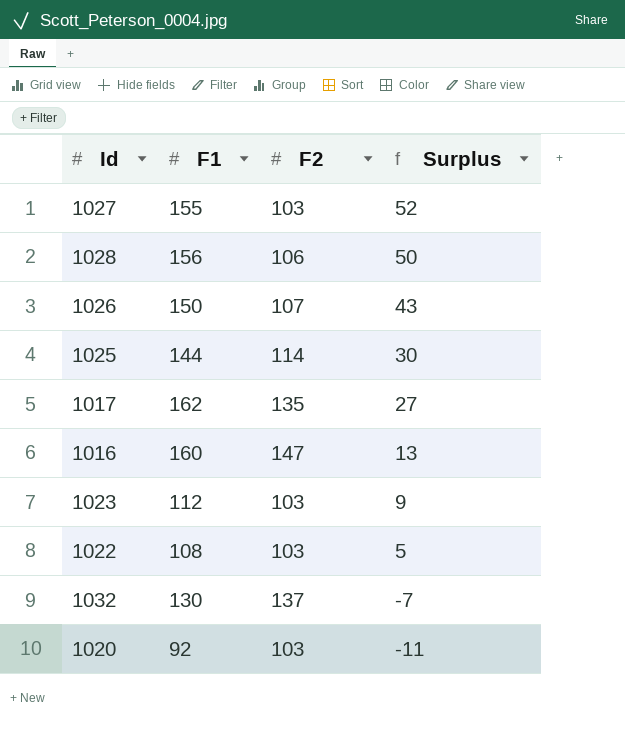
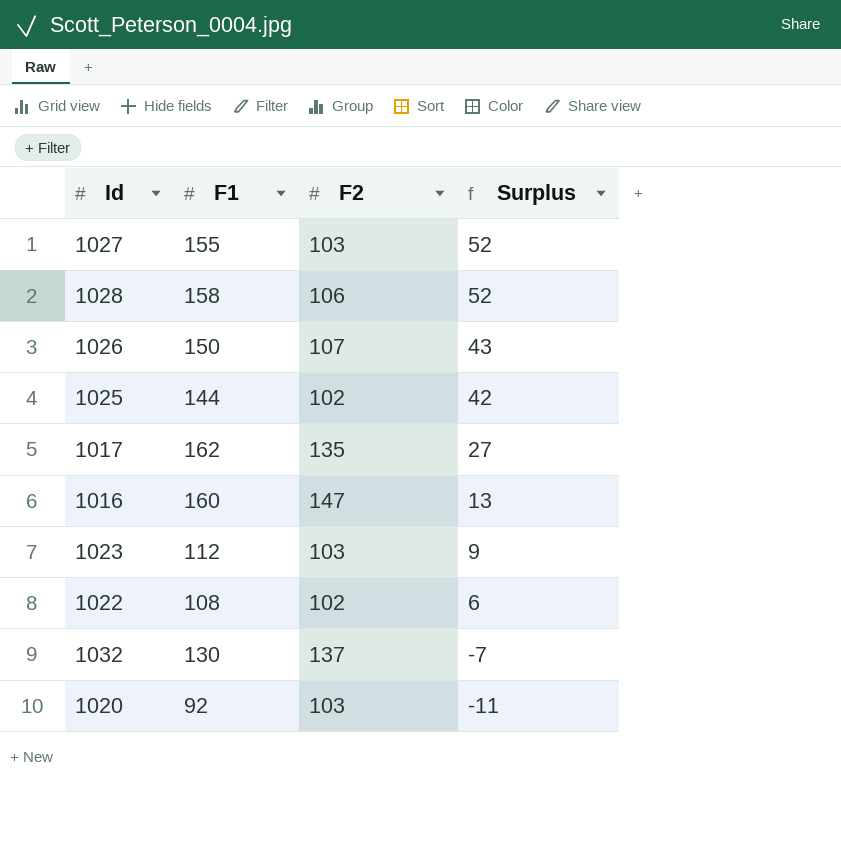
1028 | F1: 156 -> 158
1028 | Surplus: 50 -> 52
1025 | F2: 114 -> 102
1025 | Surplus: 30 -> 42
1022 | F2: 103 -> 102
1022 | Surplus: 5 -> 6

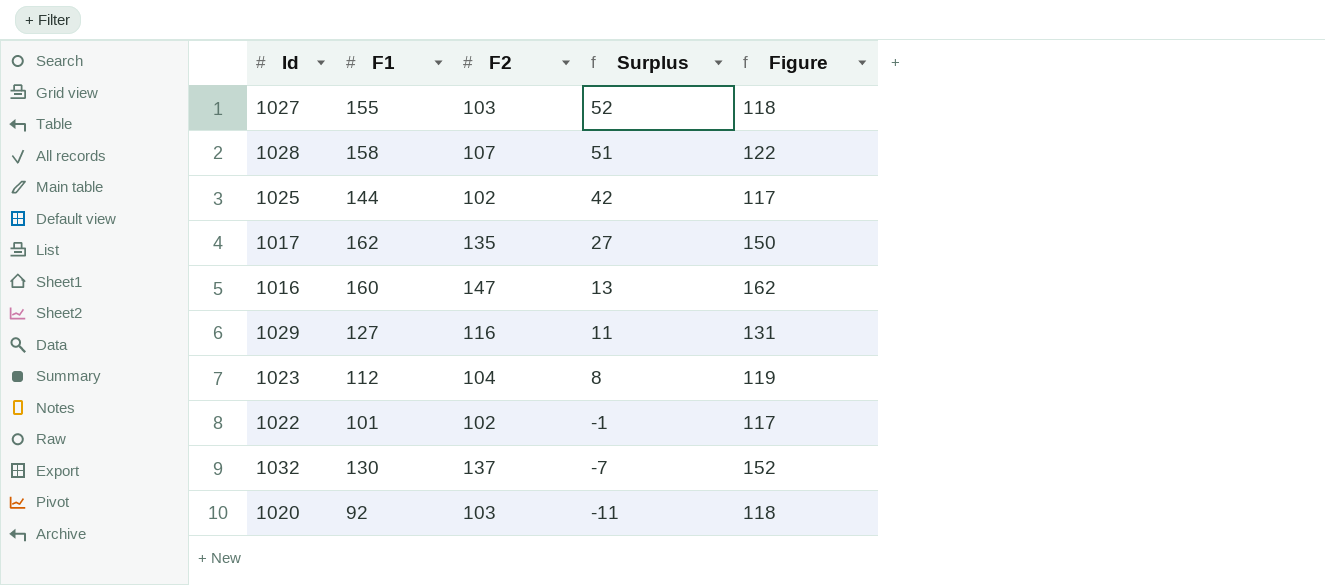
column Figure | formula: none -> [F2] + 15
row 1026: 150 | 107 | 43 -> none
1028 | F2: 106 -> 107
1028 | Surplus: 52 -> 51
row 1029: none -> 127 | 116 | 11 | 131
1023 | F2: 103 -> 104
1023 | Surplus: 9 -> 8
1022 | F1: 108 -> 101
1022 | Surplus: 6 -> -1

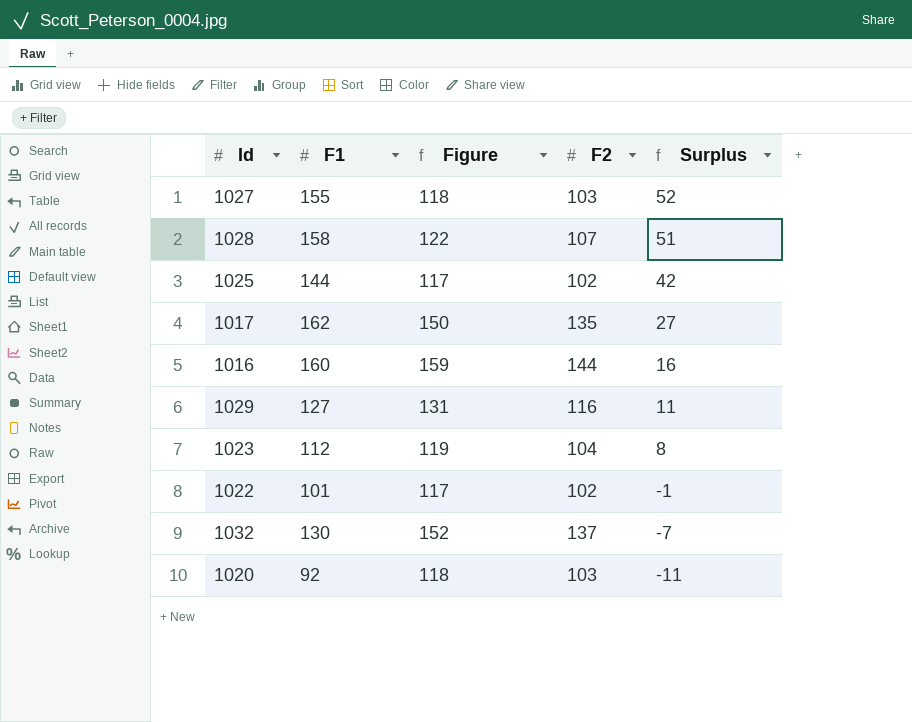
column Figure | position: 5 -> 3
1016 | Figure: 162 -> 159
1016 | F2: 147 -> 144
1016 | Surplus: 13 -> 16

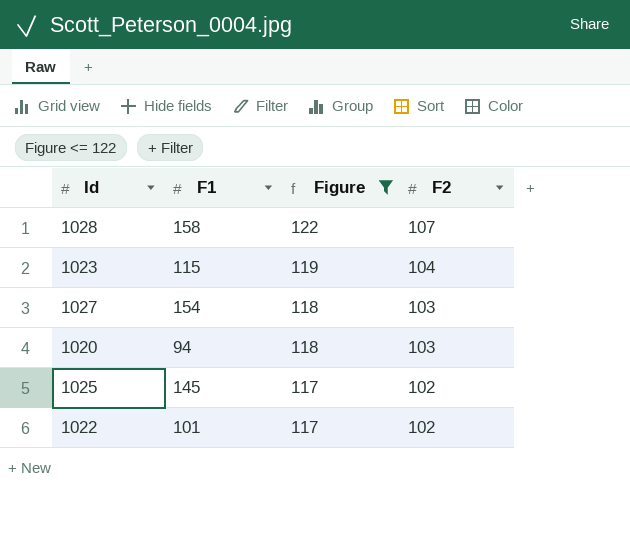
filter: none -> Figure <= 122
row order: Surplus descending -> Figure descending
column Surplus | formula: [F1] - [F2] -> none
1023 | F1: 112 -> 115
1027 | F1: 155 -> 154
1020 | F1: 92 -> 94
1025 | F1: 144 -> 145

